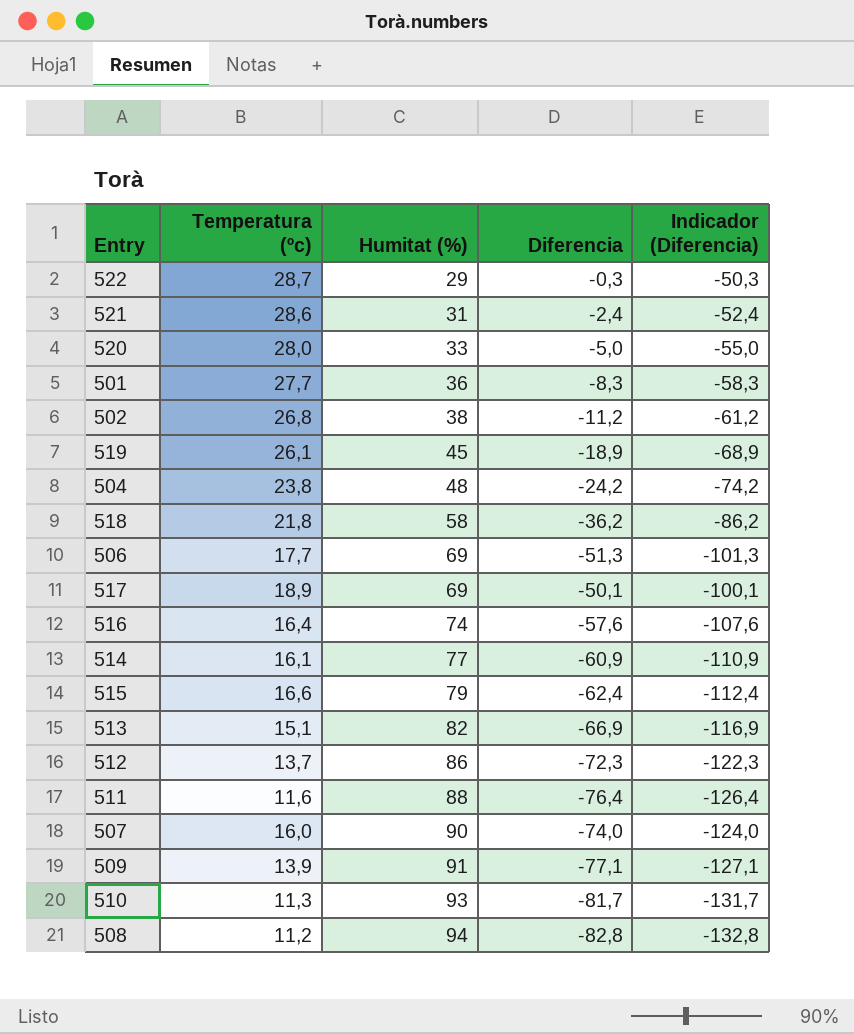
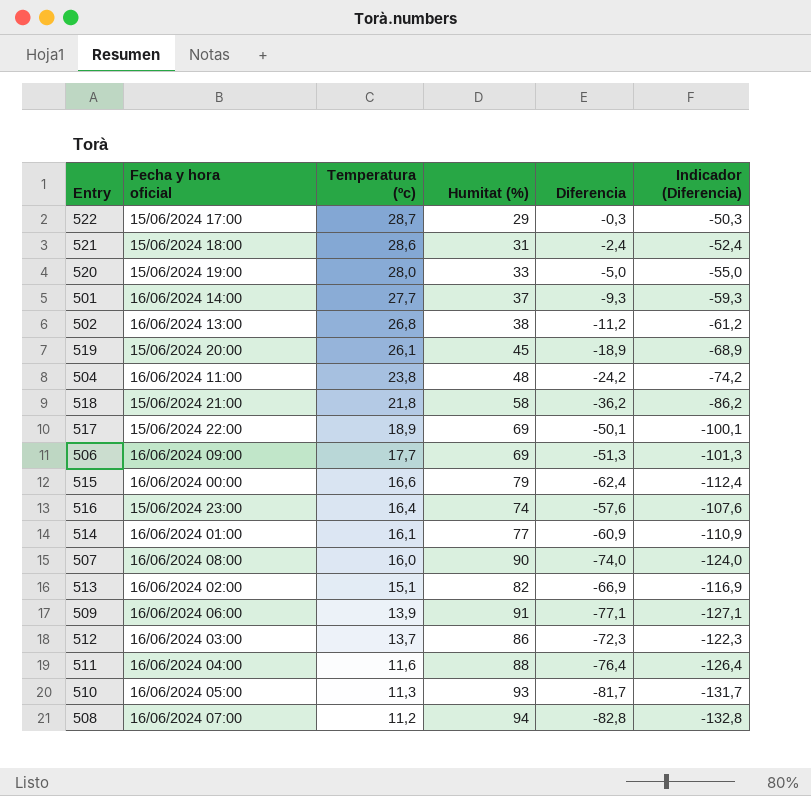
row order: Humitat (%) ascending -> Temperatura (ºc) descending
column Fecha y hora oficial | position: none -> 2
501 | Humitat (%): 36 -> 37
501 | Diferencia: -8,3 -> -9,3
501 | Indicador (Diferencia): -58,3 -> -59,3

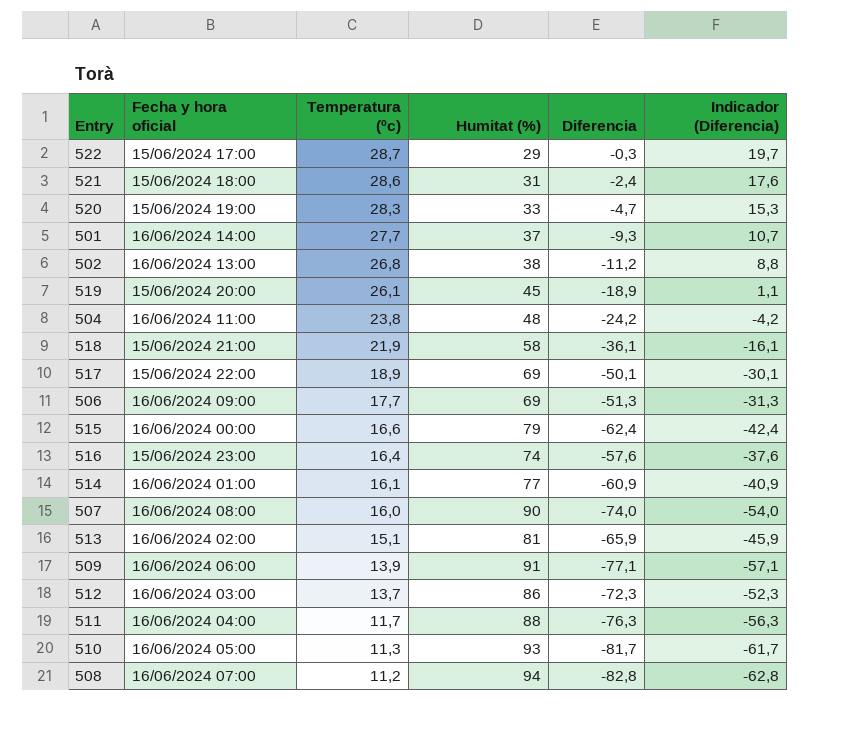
column Indicador (Diferencia) | formula: [Diferencia] - 50 -> [Diferencia] + 20
520 | Temperatura (ºc): 28,0 -> 28,3
520 | Diferencia: -5,0 -> -4,7
518 | Temperatura (ºc): 21,8 -> 21,9
518 | Diferencia: -36,2 -> -36,1
513 | Humitat (%): 82 -> 81
513 | Diferencia: -66,9 -> -65,9
511 | Temperatura (ºc): 11,6 -> 11,7
511 | Diferencia: -76,4 -> -76,3

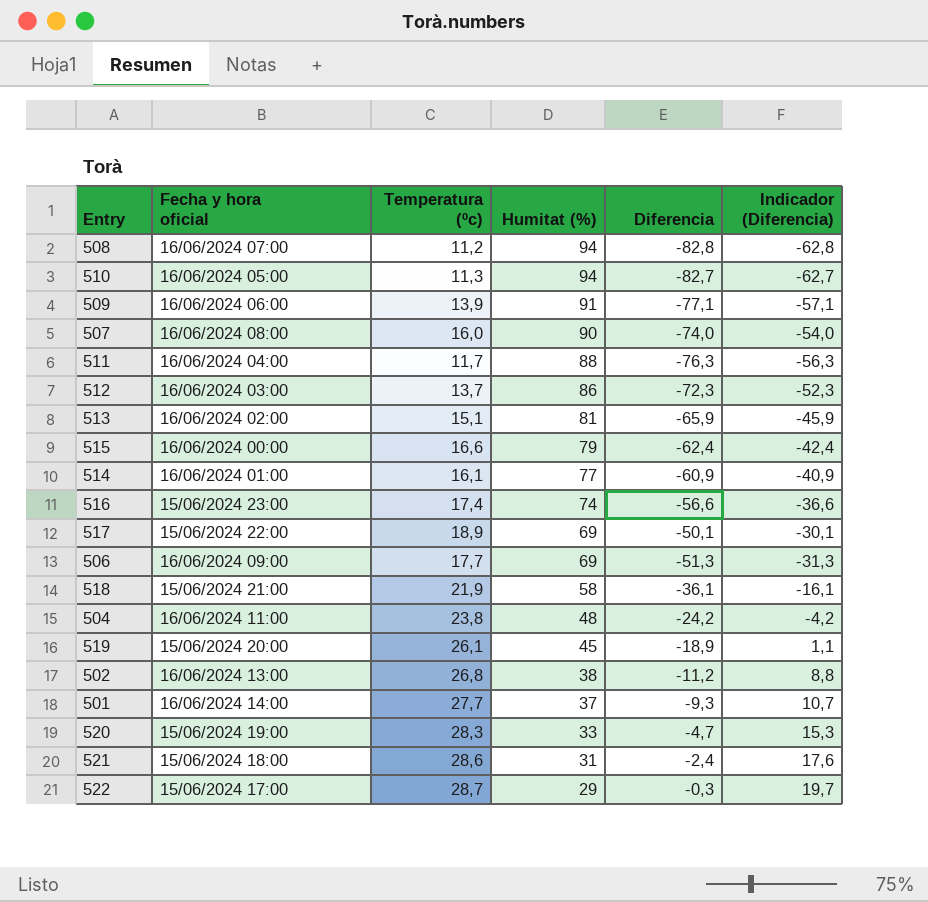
row order: Temperatura (ºc) descending -> Humitat (%) descending
510 | Humitat (%): 93 -> 94
510 | Diferencia: -81,7 -> -82,7
510 | Indicador (Diferencia): -61,7 -> -62,7
516 | Temperatura (ºc): 16,4 -> 17,4
516 | Diferencia: -57,6 -> -56,6
516 | Indicador (Diferencia): -37,6 -> -36,6

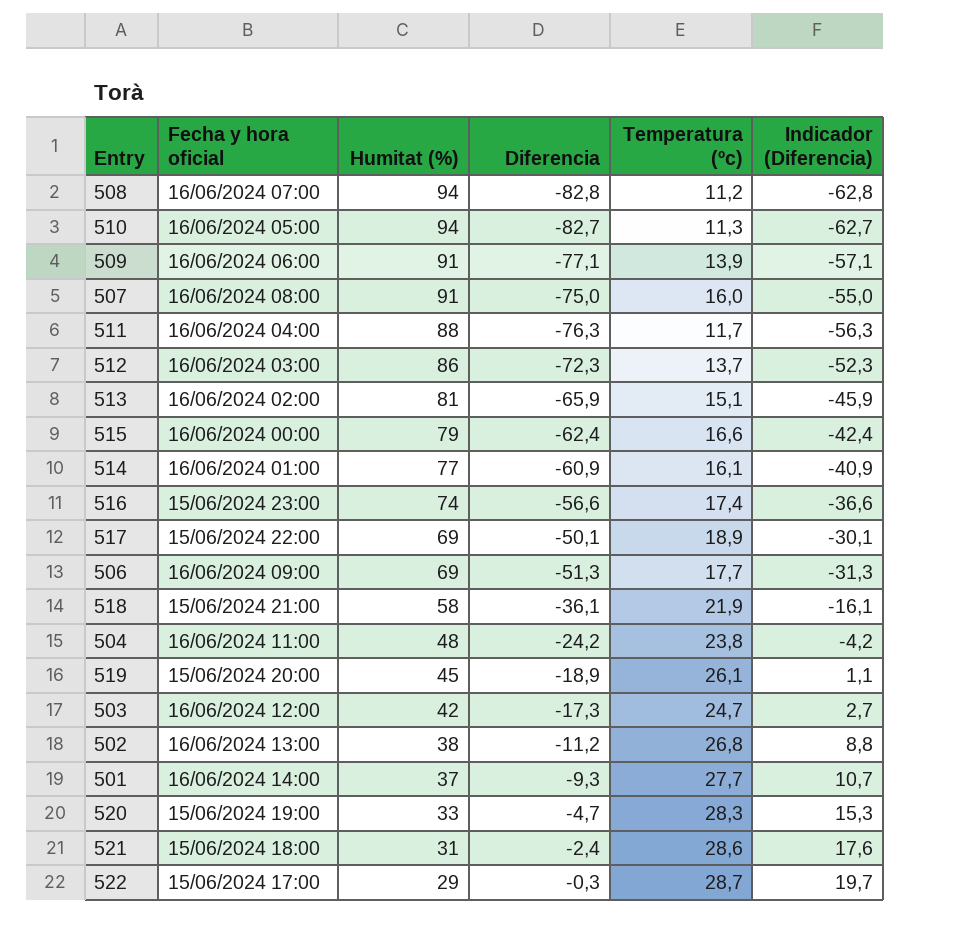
column Temperatura (ºc) | position: 3 -> 5
507 | Humitat (%): 90 -> 91
507 | Diferencia: -74,0 -> -75,0
507 | Indicador (Diferencia): -54,0 -> -55,0
row 503: none -> 16/06/2024 12:00 | 42 | -17,3 | 24,7 | 2,7

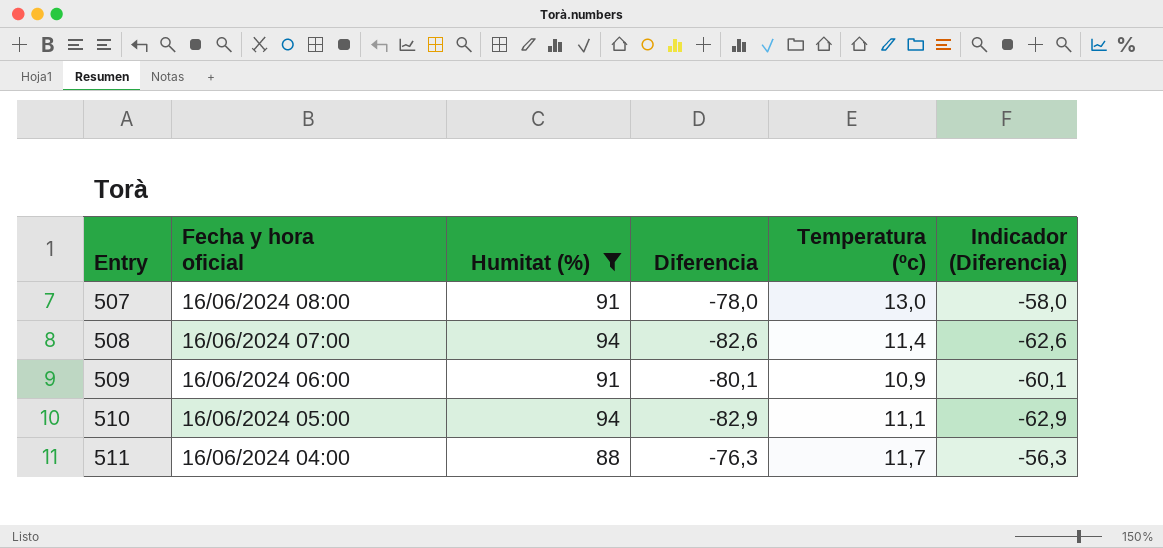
filter: none -> Humitat (%) >= 88
row order: Humitat (%) descending -> Entry ascending
507 | Diferencia: -75,0 -> -78,0
507 | Temperatura (ºc): 16,0 -> 13,0
507 | Indicador (Diferencia): -55,0 -> -58,0
508 | Diferencia: -82,8 -> -82,6
508 | Temperatura (ºc): 11,2 -> 11,4
508 | Indicador (Diferencia): -62,8 -> -62,6
509 | Diferencia: -77,1 -> -80,1
509 | Temperatura (ºc): 13,9 -> 10,9
509 | Indicador (Diferencia): -57,1 -> -60,1
510 | Diferencia: -82,7 -> -82,9
510 | Temperatura (ºc): 11,3 -> 11,1
510 | Indicador (Diferencia): -62,7 -> -62,9

